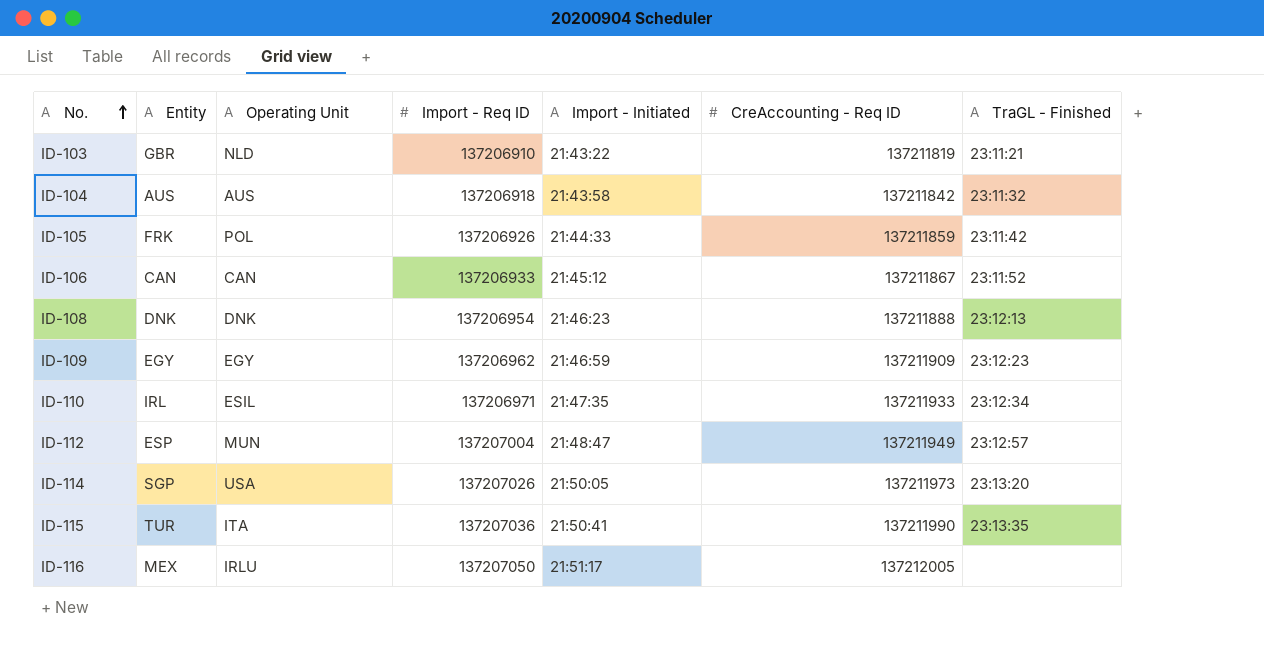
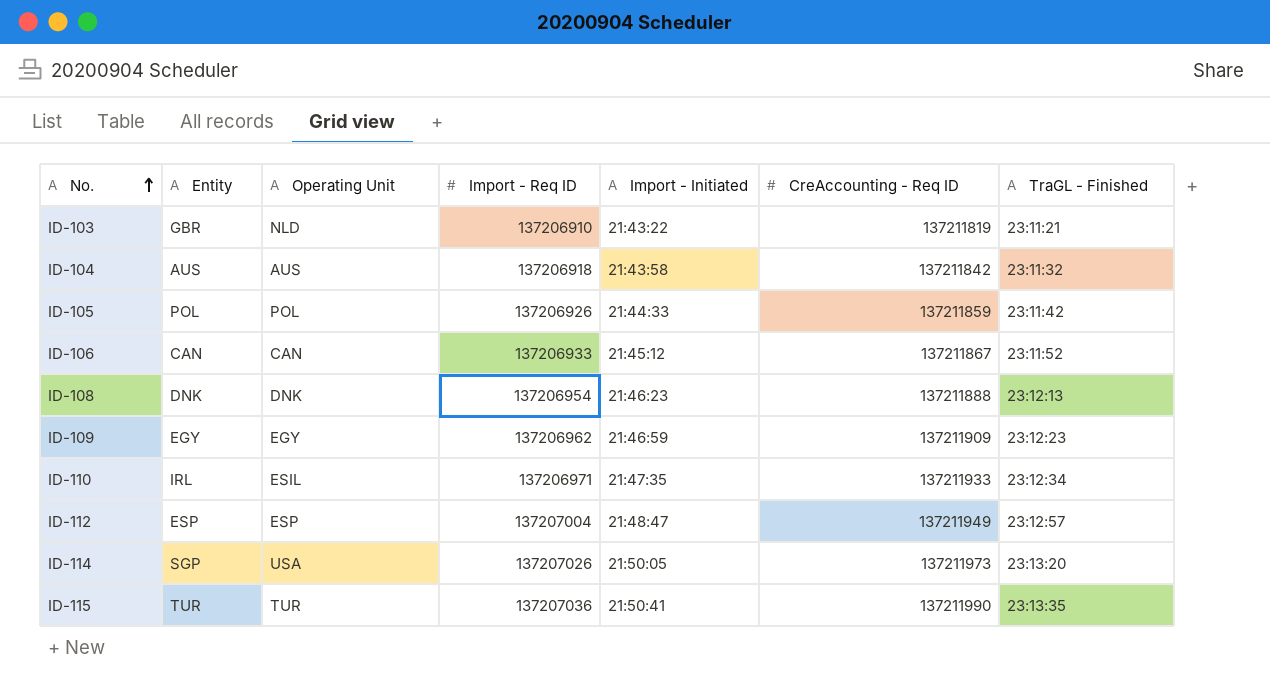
row ID-116: MEX | IRLU | 137207050 | 21:51:17 | 137212005 | none -> none
ID-105 | Entity: FRK -> POL
ID-112 | Operating Unit: MUN -> ESP
ID-115 | Operating Unit: ITA -> TUR

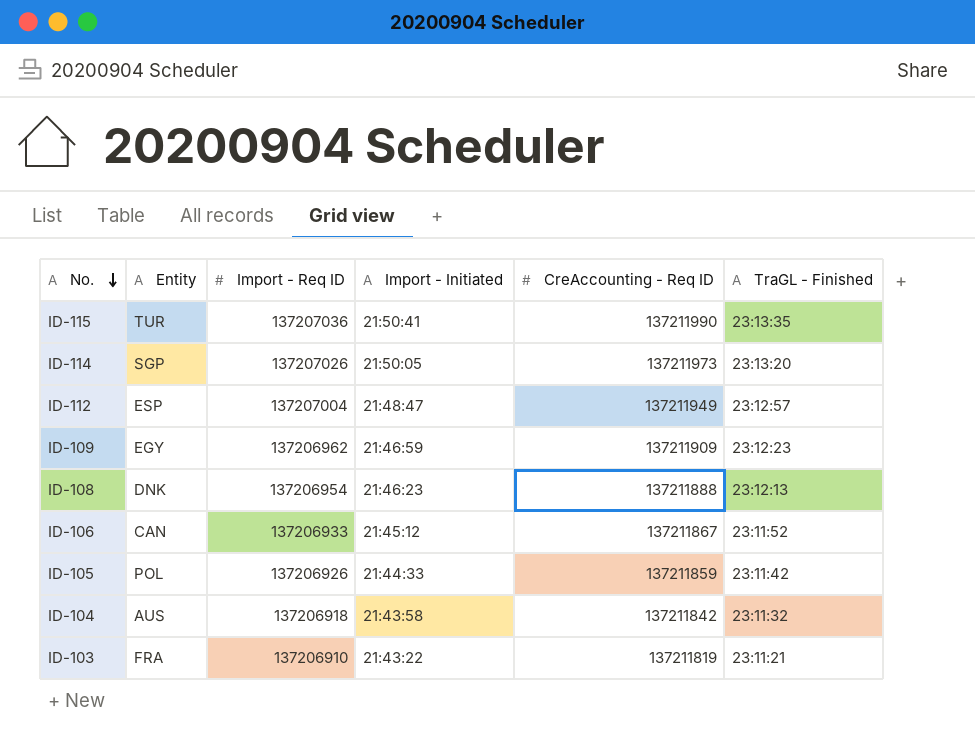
row order: No. ascending -> No. descending
column Operating Unit | position: 3 -> none
row ID-110: IRL | ESIL | 137206971 | 21:47:35 | 137211933 | 23:12:34 -> none
ID-103 | Entity: GBR -> FRA

